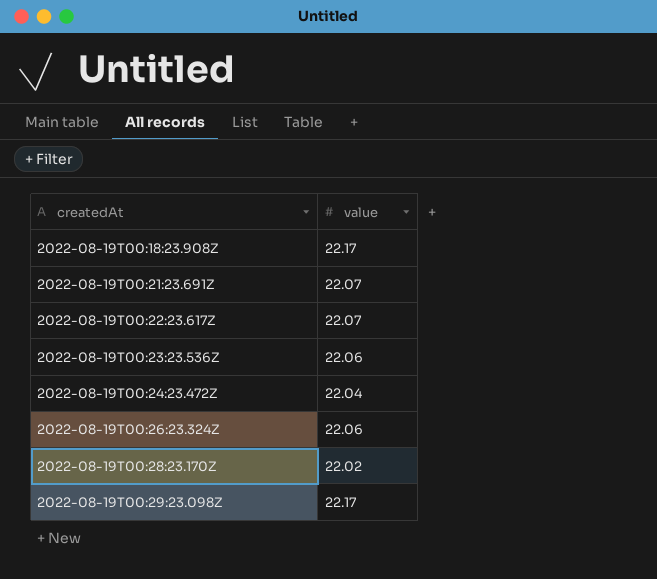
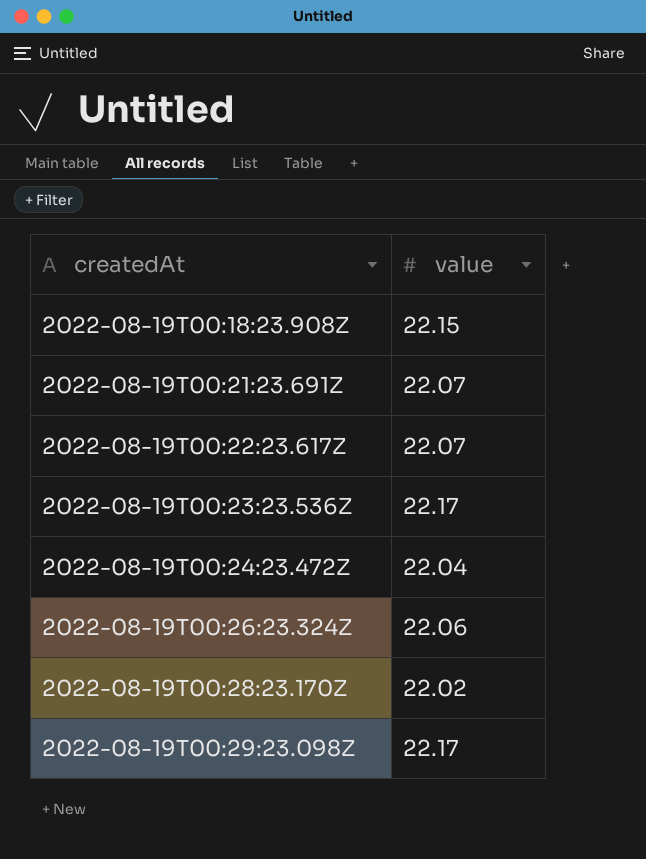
2022-08-19T00:18:23.908Z | value: 22.17 -> 22.15
2022-08-19T00:23:23.536Z | value: 22.06 -> 22.17

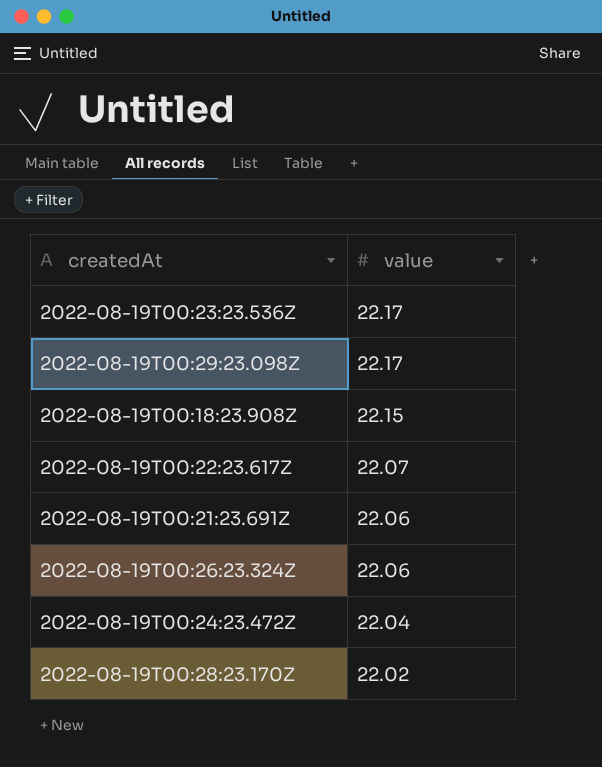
row order: createdAt ascending -> value descending
2022-08-19T00:21:23.691Z | value: 22.07 -> 22.06

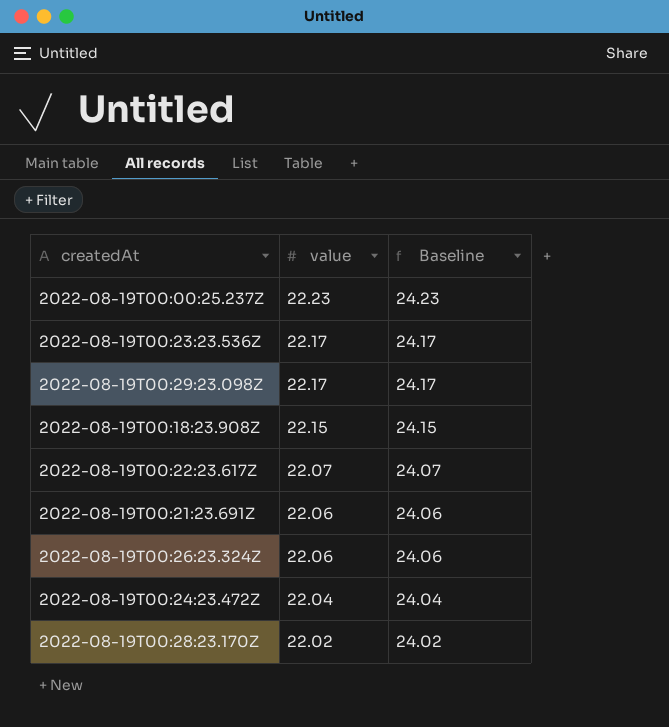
column Baseline | formula: none -> [value] + 2
row 2022-08-19T00:00:25.237Z: none -> 22.23 | 24.23

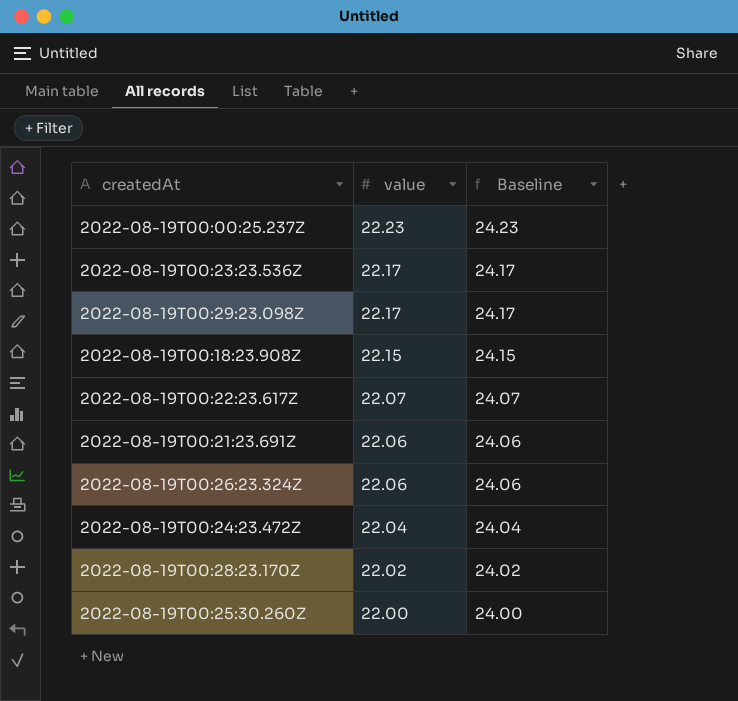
row 2022-08-19T00:25:30.260Z: none -> 22.00 | 24.00

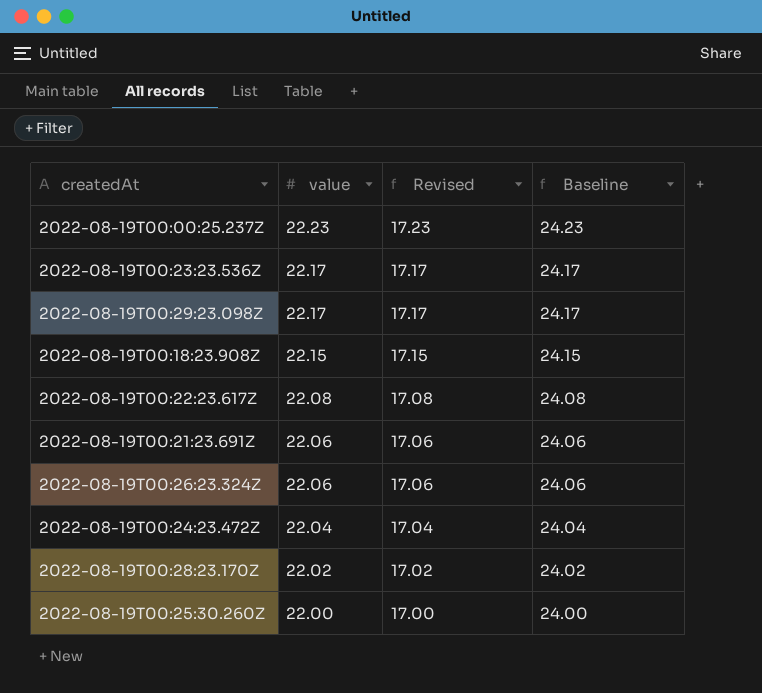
column Revised | formula: none -> [value] - 5
2022-08-19T00:22:23.617Z | value: 22.07 -> 22.08
2022-08-19T00:22:23.617Z | Baseline: 24.07 -> 24.08

